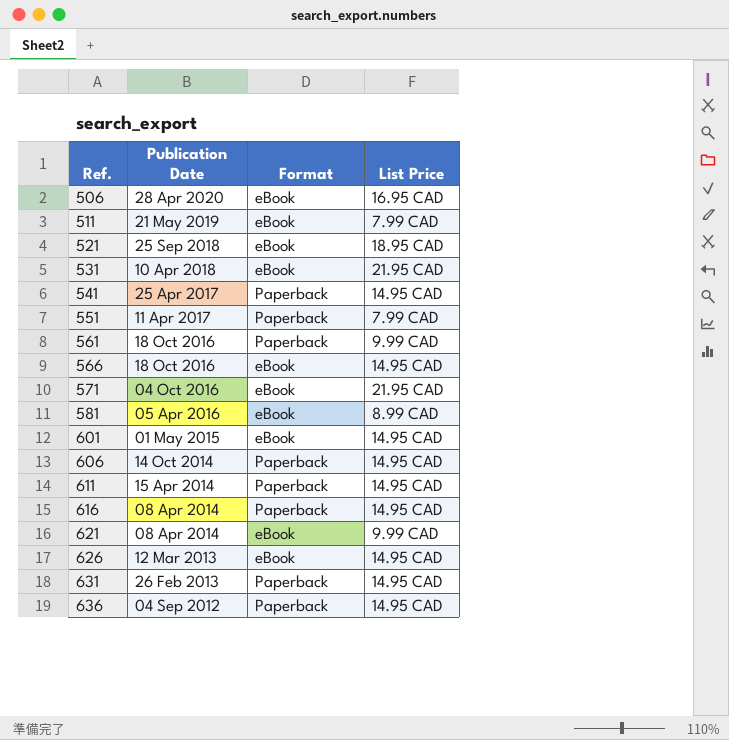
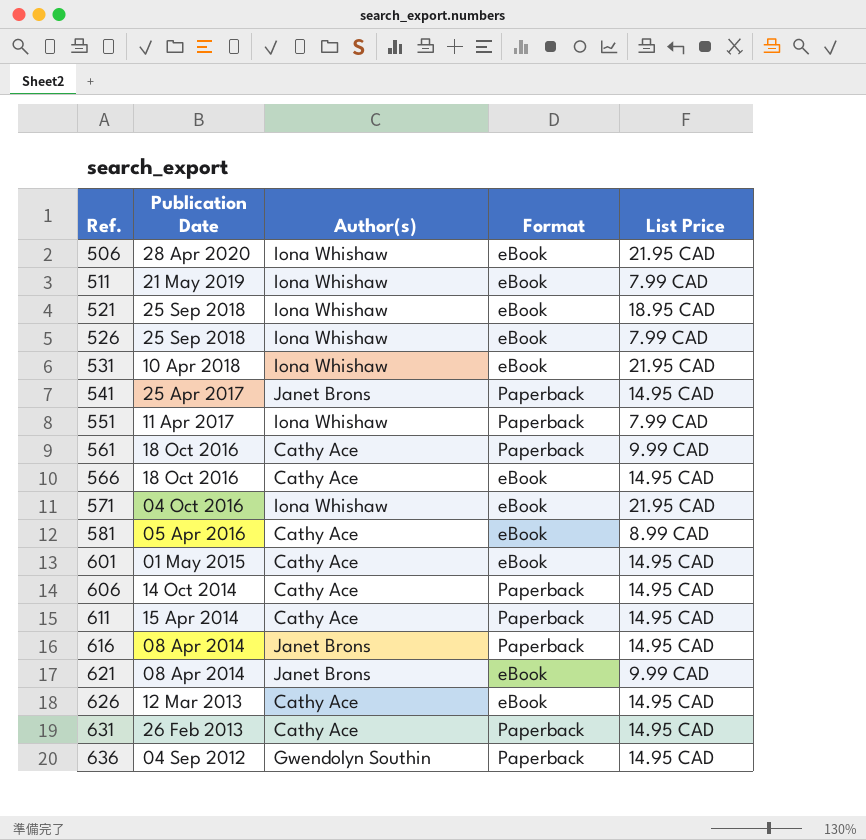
column Author(s) | position: none -> 3
506 | List Price: 16.95 CAD -> 21.95 CAD
row 526: none -> 25 Sep 2018 | Iona Whishaw | eBook | 7.99 CAD

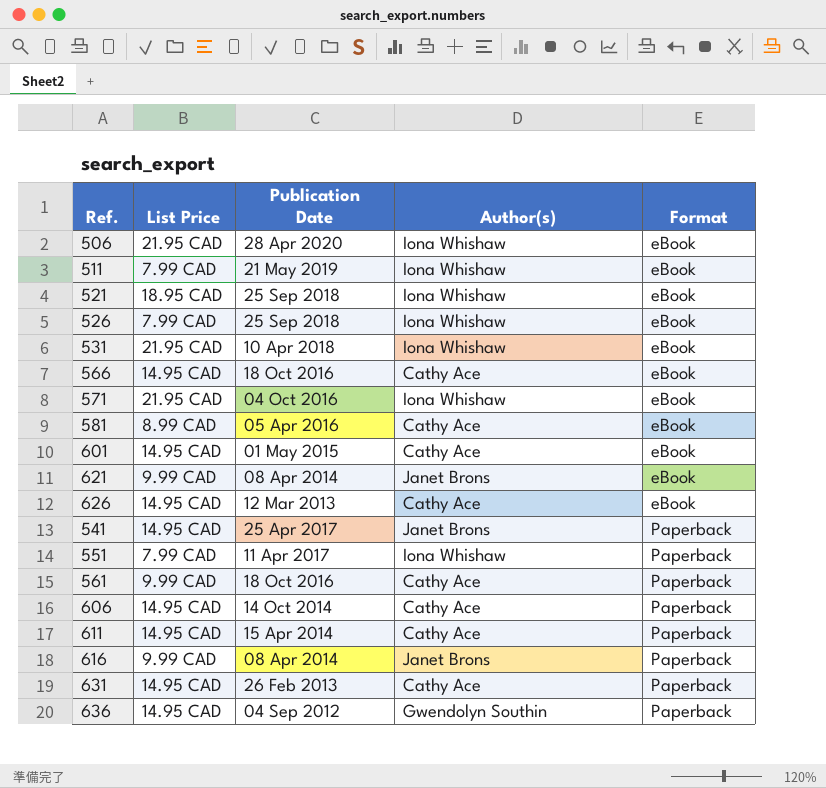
row order: Ref. ascending -> Format ascending
column List Price | position: 5 -> 2
616 | List Price: 14.95 CAD -> 9.99 CAD

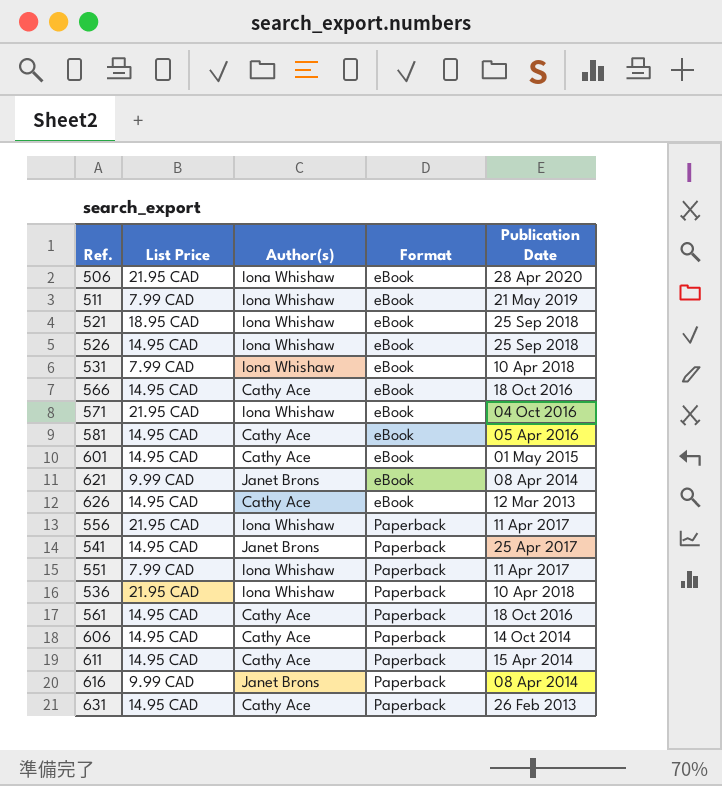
column Publication Date | position: 3 -> 5
row 636: 14.95 CAD | 04 Sep 2012 | Gwendolyn Southin | Paperback -> none
526 | List Price: 7.99 CAD -> 14.95 CAD
531 | List Price: 21.95 CAD -> 7.99 CAD
581 | List Price: 8.99 CAD -> 14.95 CAD
row 556: none -> 21.95 CAD | Iona Whishaw | Paperback | 11 Apr 2017
row 536: none -> 21.95 CAD | Iona Whishaw | Paperback | 10 Apr 2018
561 | List Price: 9.99 CAD -> 14.95 CAD

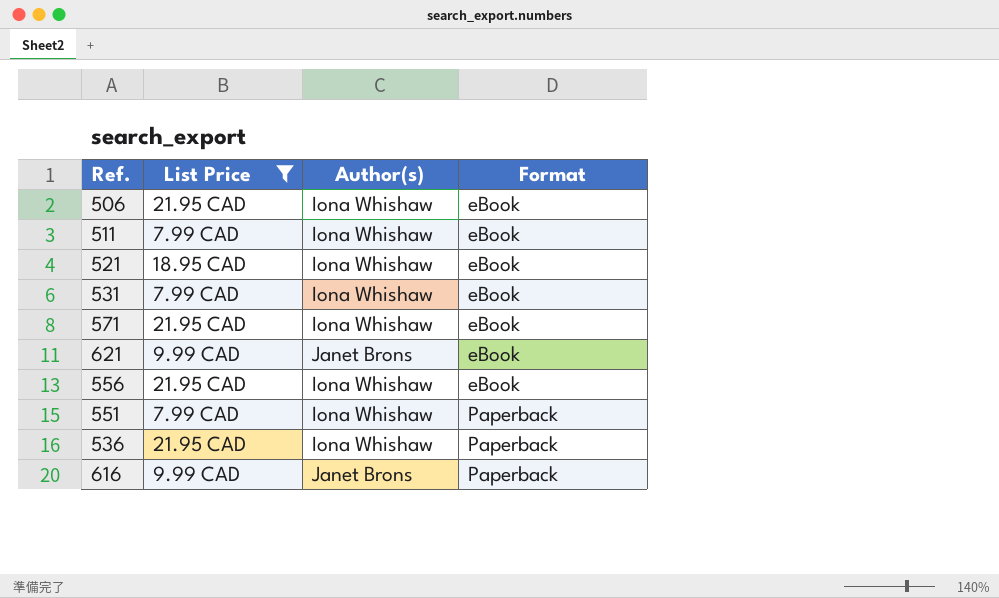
filter: none -> List Price != 14.95 CAD
column Publication Date | position: 5 -> none
556 | Format: Paperback -> eBook

